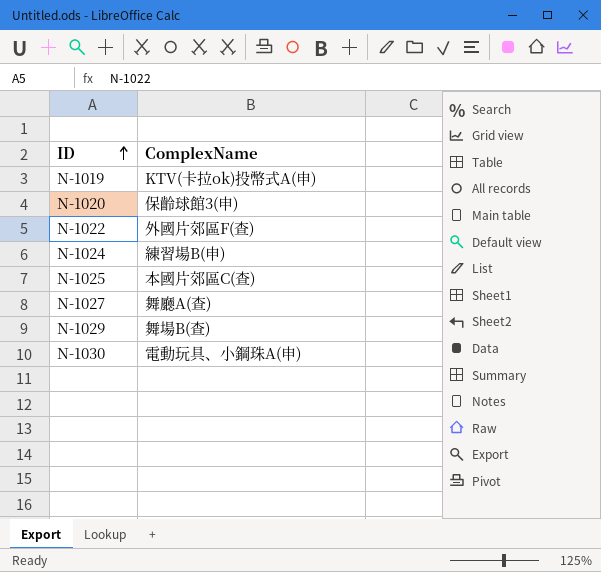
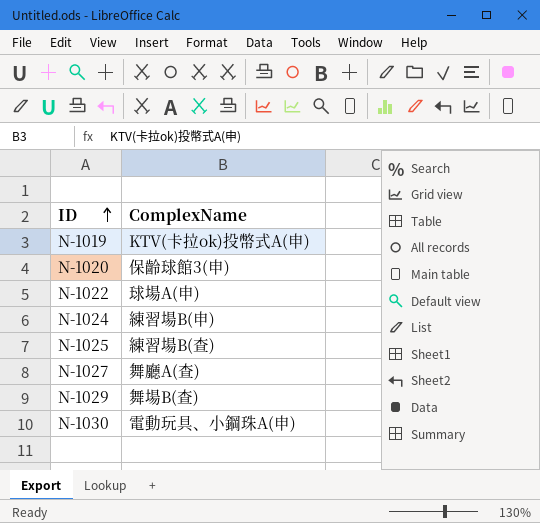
N-1022 | ComplexName: 外國片郊區F(查) -> 球場A(申)
N-1025 | ComplexName: 本國片郊區C(查) -> 練習場B(查)

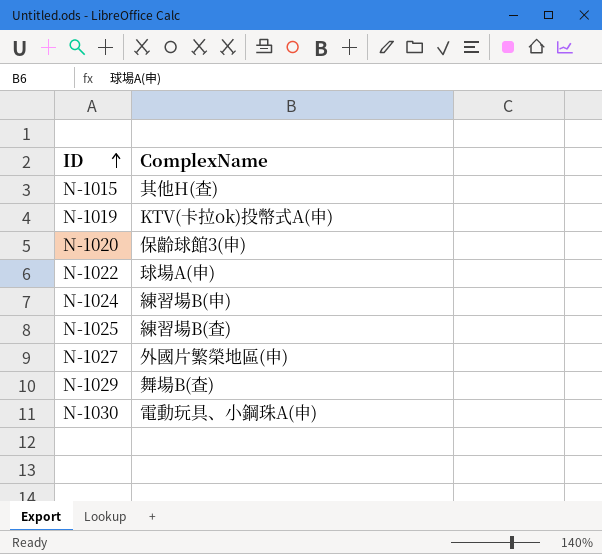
row N-1015: none -> 其他H(查)
N-1027 | ComplexName: 舞廳A(查) -> 外國片繁榮地區(申)

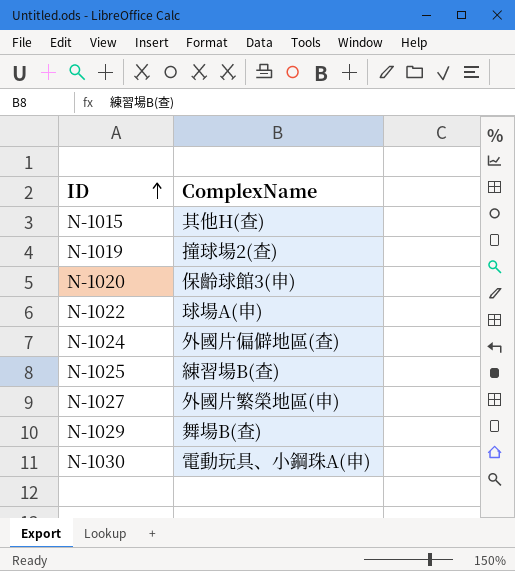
N-1019 | ComplexName: KTV(卡拉ok)投幣式A(申) -> 撞球場2(查)
N-1024 | ComplexName: 練習場B(申) -> 外國片偏僻地區(查)

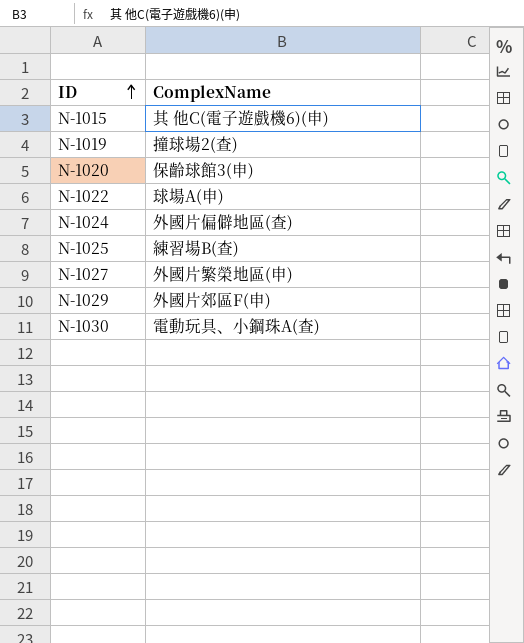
N-1015 | ComplexName: 其他H(查) -> 其 他C(電子遊戲機6)(申)
N-1029 | ComplexName: 舞場B(查) -> 外國片郊區F(申)
N-1030 | ComplexName: 電動玩具、小鋼珠A(申) -> 電動玩具、小鋼珠A(查)

